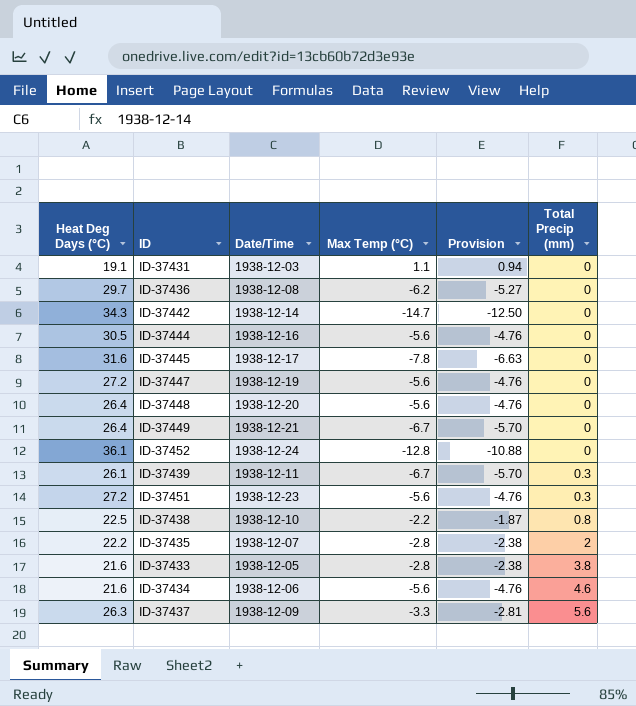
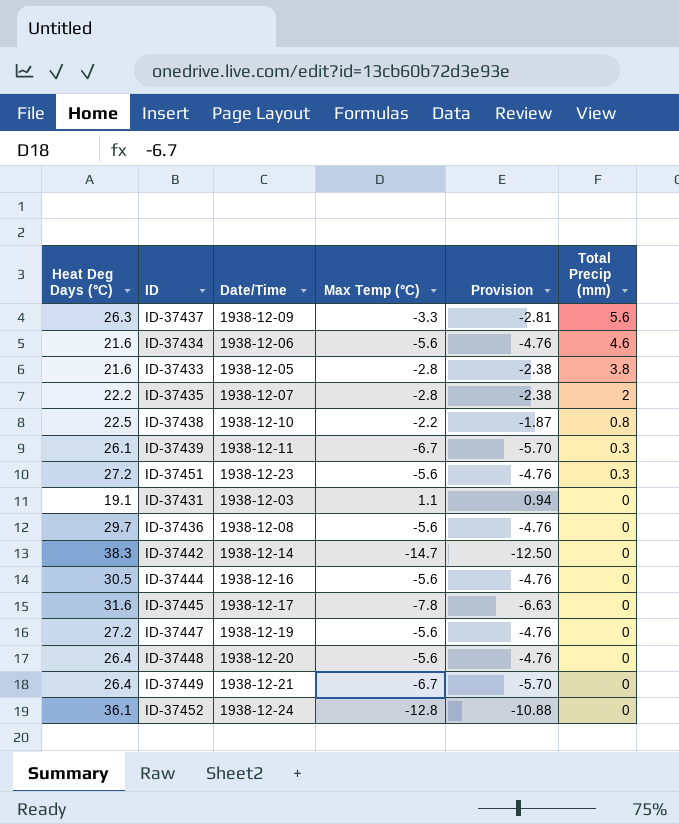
row order: Total Precip (mm) ascending -> Total Precip (mm) descending
ID-37436 | Max Temp (°C): -6.2 -> -5.6
ID-37436 | Provision: -5.27 -> -4.76
ID-37442 | Heat Deg Days (°C): 34.3 -> 38.3

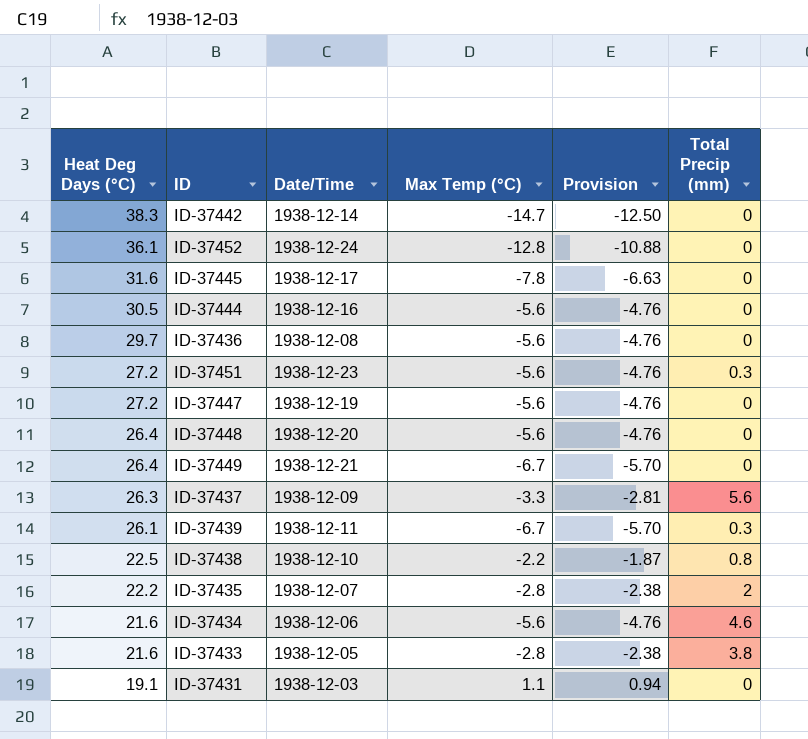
row order: Total Precip (mm) descending -> Heat Deg Days (°C) descending

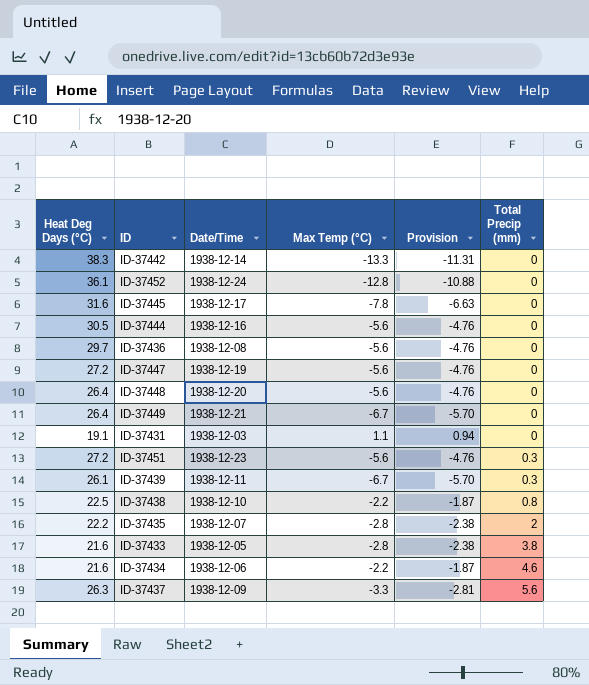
row order: Heat Deg Days (°C) descending -> Total Precip (mm) ascending
ID-37442 | Max Temp (°C): -14.7 -> -13.3
ID-37442 | Provision: -12.50 -> -11.31
ID-37434 | Max Temp (°C): -5.6 -> -2.2
ID-37434 | Provision: -4.76 -> -1.87

